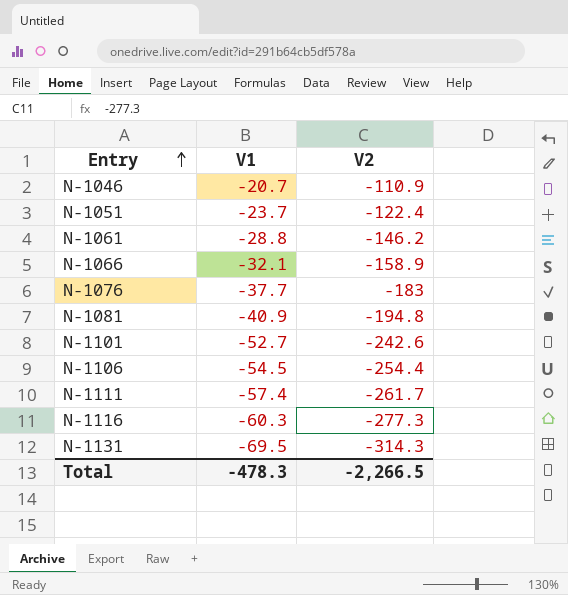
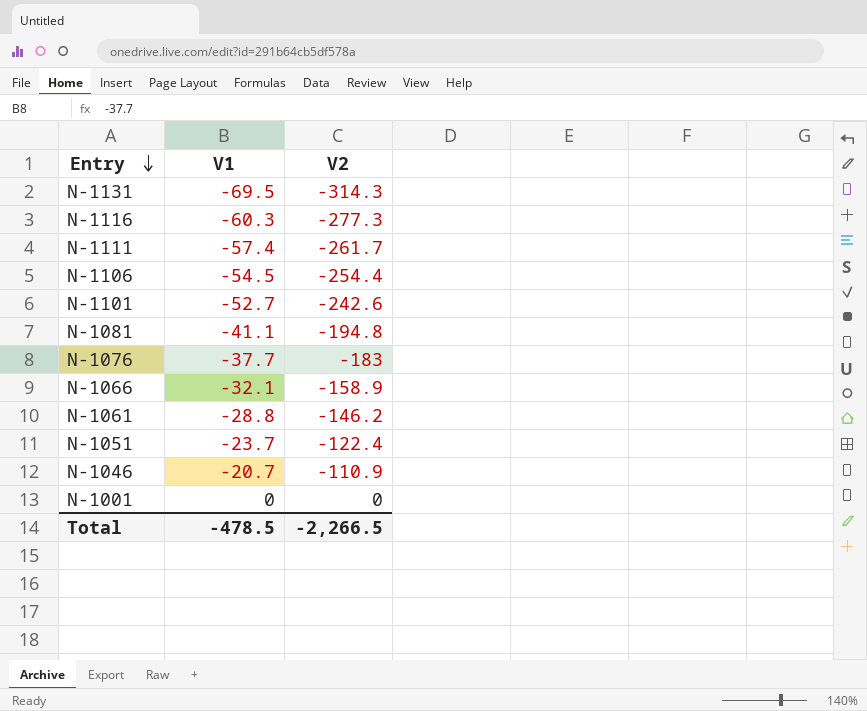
row order: Entry ascending -> Entry descending
N-1081 | V1: -40.9 -> -41.1
row N-1001: none -> 0 | 0
Total | V1: -478.3 -> -478.5

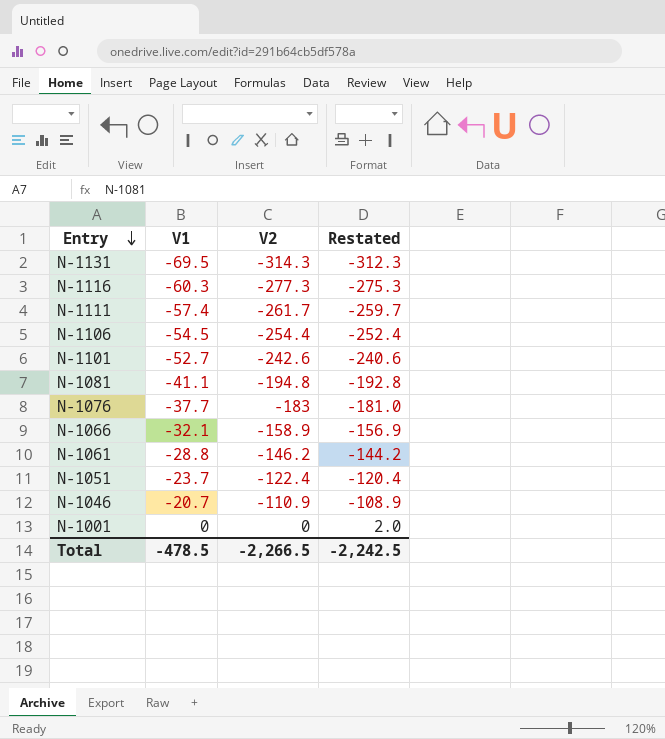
column Restated | formula: none -> [V2] + 2

